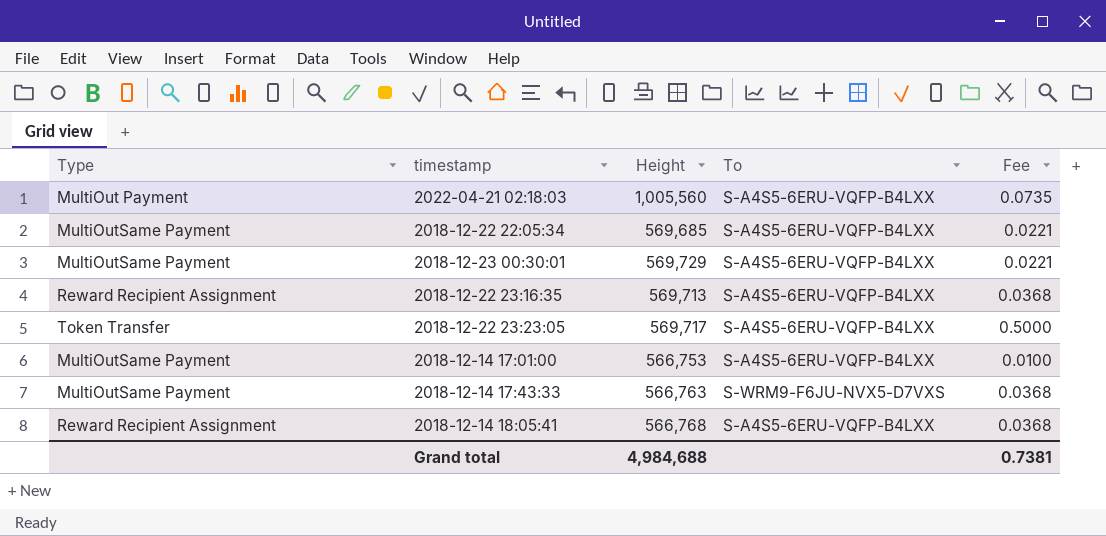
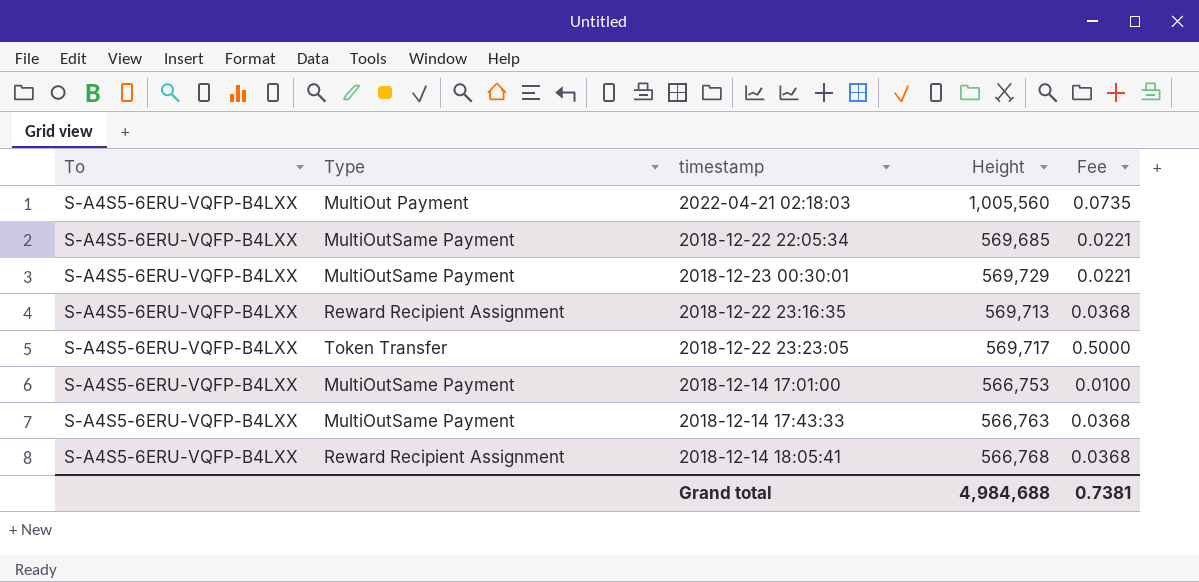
column To | position: 4 -> 1
2018-12-14 17:43:33 | To: S-WRM9-F6JU-NVX5-D7VXS -> S-A4S5-6ERU-VQFP-B4LXX

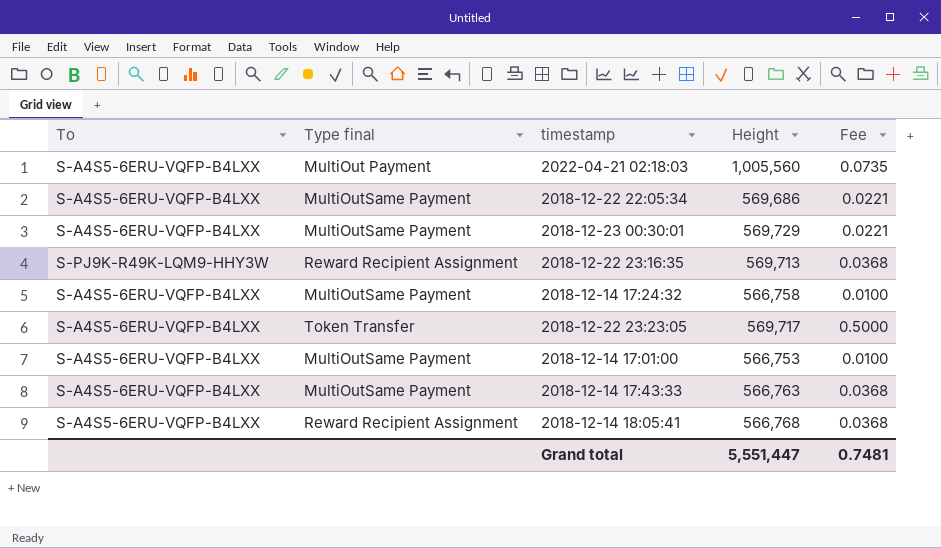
column name: Type -> Type final
2018-12-22 22:05:34 | Height: 569,685 -> 569,686
2018-12-22 23:16:35 | To: S-A4S5-6ERU-VQFP-B4LXX -> S-PJ9K-R49K-LQM9-HHY3W
row 2018-12-14 17:24:32: none -> S-A4S5-6ERU-VQFP-B4LXX | MultiOutSame Payment | 566,758 | 0.0100
Grand total | Height: 4,984,688 -> 5,551,447
Grand total | Fee: 0.7381 -> 0.7481

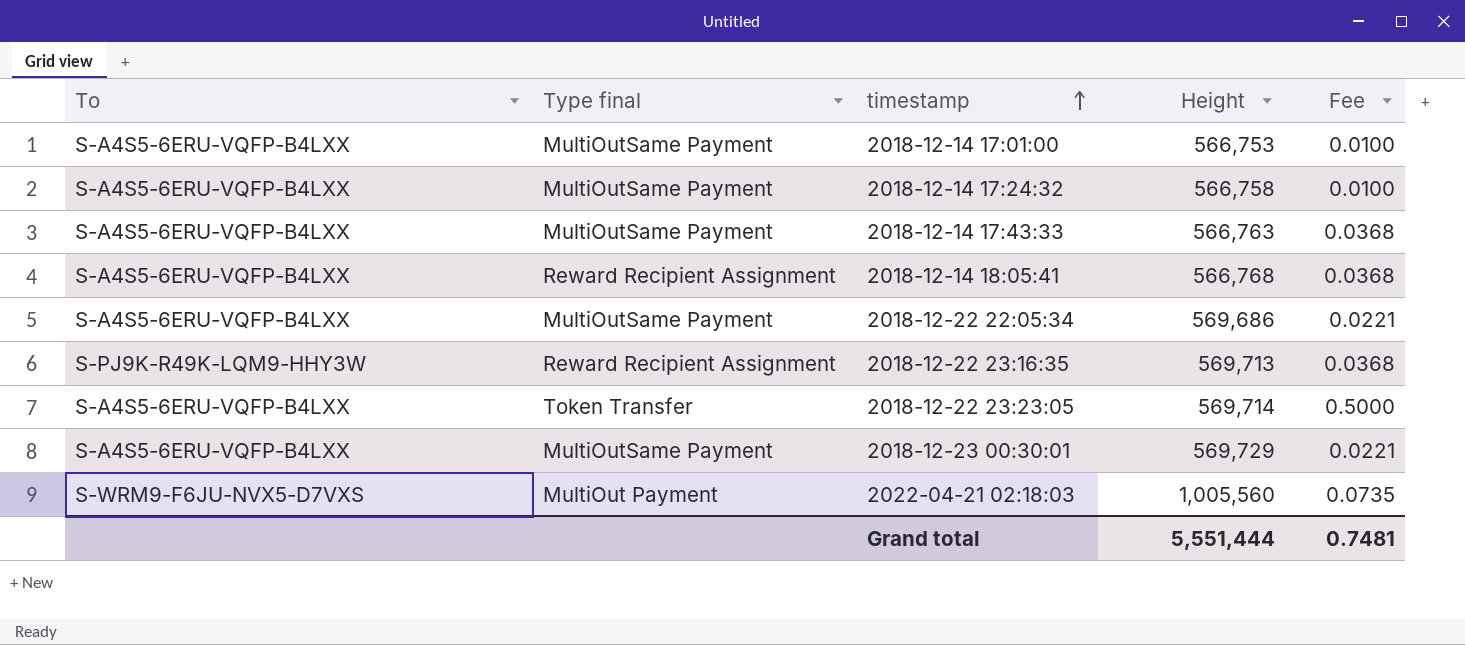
row order: none -> timestamp ascending
2018-12-22 23:23:05 | Height: 569,717 -> 569,714
2022-04-21 02:18:03 | To: S-A4S5-6ERU-VQFP-B4LXX -> S-WRM9-F6JU-NVX5-D7VXS
Grand total | Height: 5,551,447 -> 5,551,444

